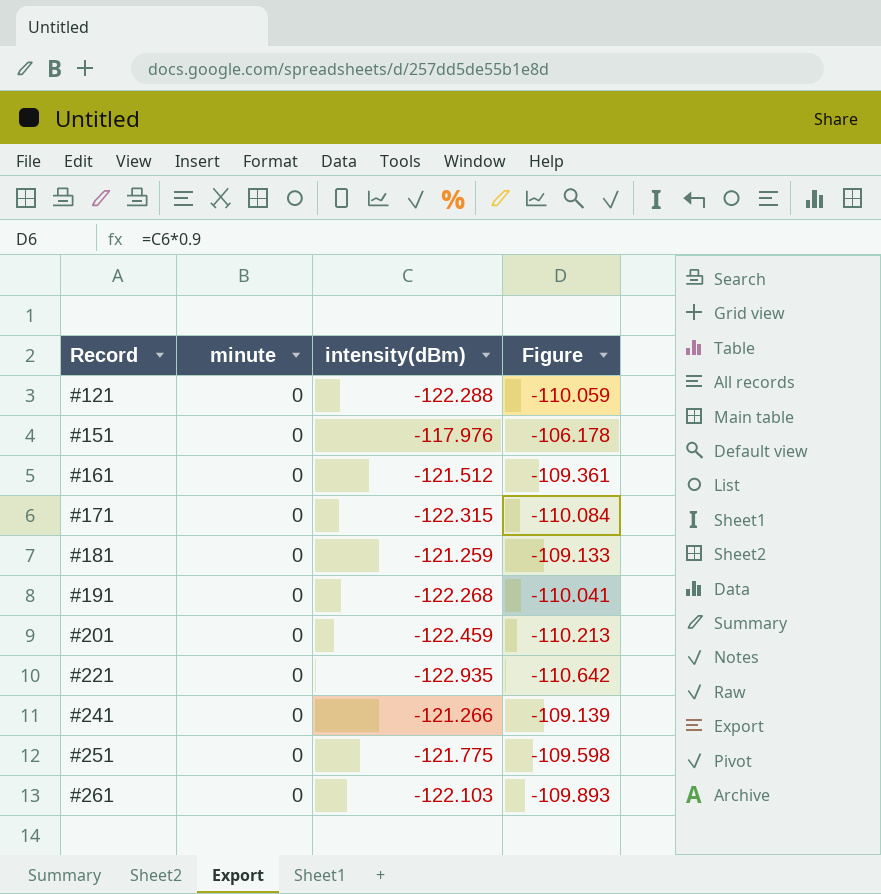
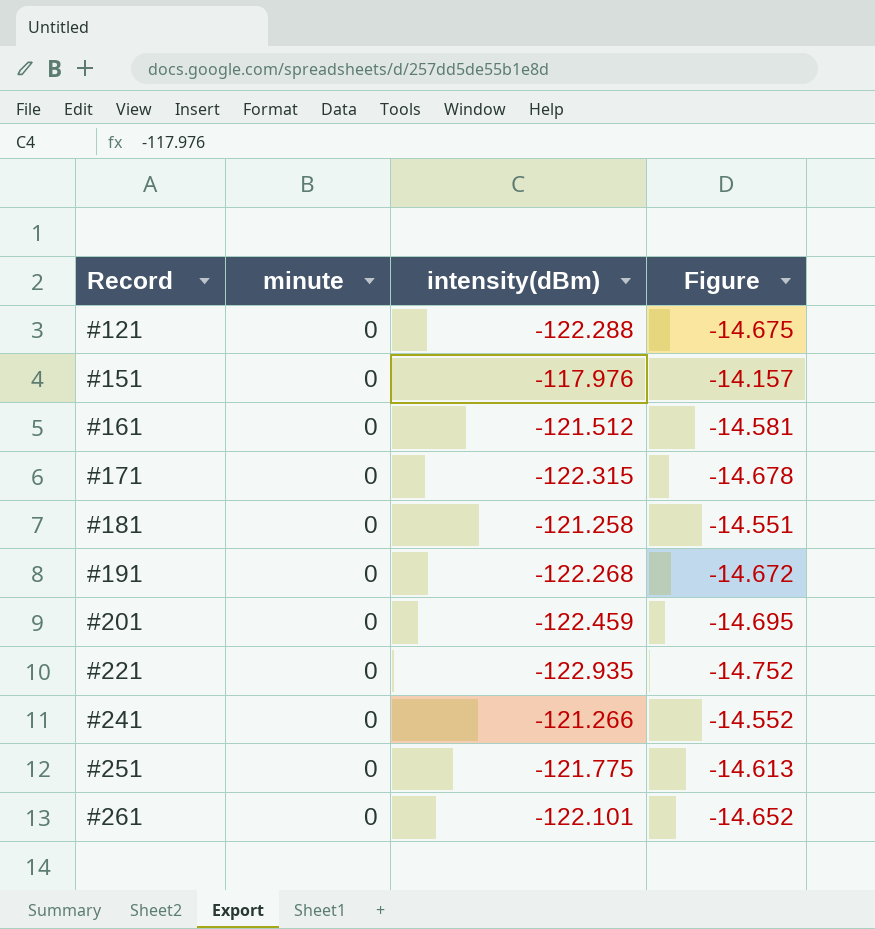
column Figure | formula: [intensity(dBm)] * 0.9 -> [intensity(dBm)] * 0.12
#181 | intensity(dBm): -121.259 -> -121.258
#261 | intensity(dBm): -122.103 -> -122.101

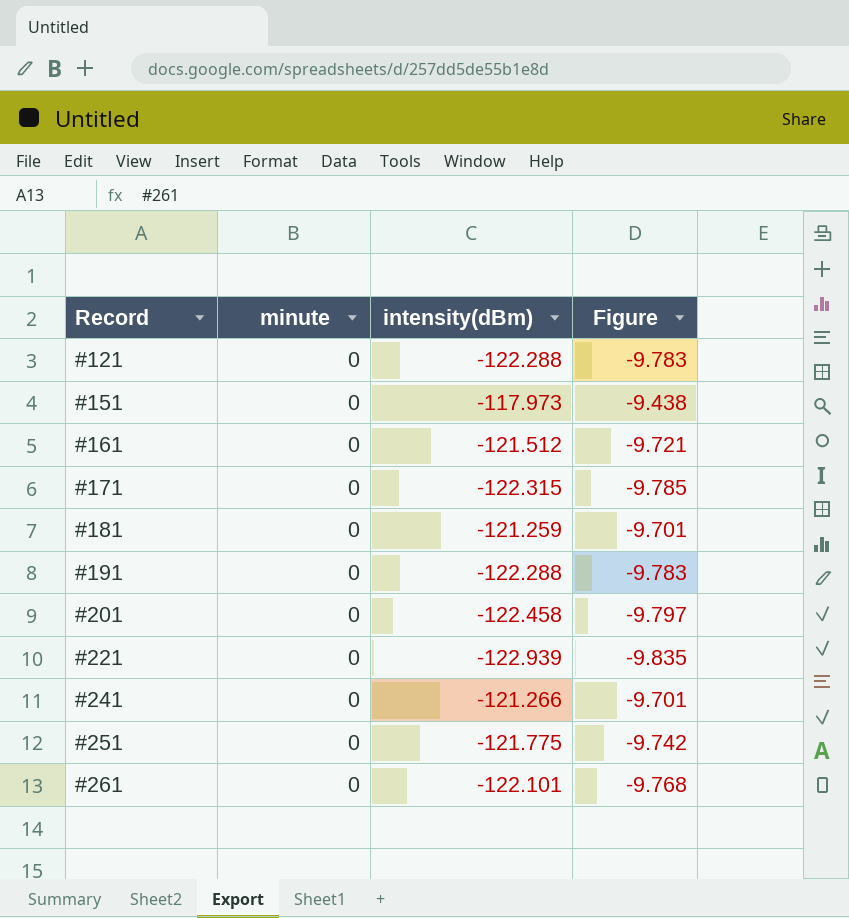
column Figure | formula: [intensity(dBm)] * 0.12 -> [intensity(dBm)] * 0.08
#151 | intensity(dBm): -117.976 -> -117.973
#181 | intensity(dBm): -121.258 -> -121.259
#191 | intensity(dBm): -122.268 -> -122.288
#201 | intensity(dBm): -122.459 -> -122.458
#221 | intensity(dBm): -122.935 -> -122.939

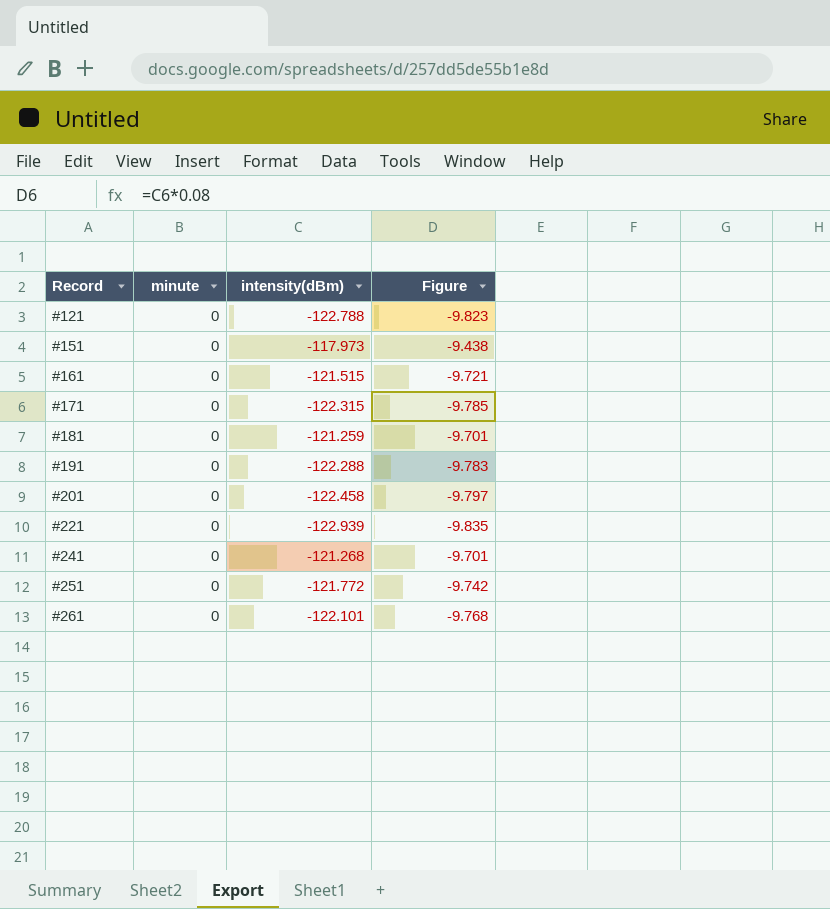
#121 | intensity(dBm): -122.288 -> -122.788
#121 | Figure: -9.783 -> -9.823
#161 | intensity(dBm): -121.512 -> -121.515
#241 | intensity(dBm): -121.266 -> -121.268
#251 | intensity(dBm): -121.775 -> -121.772

